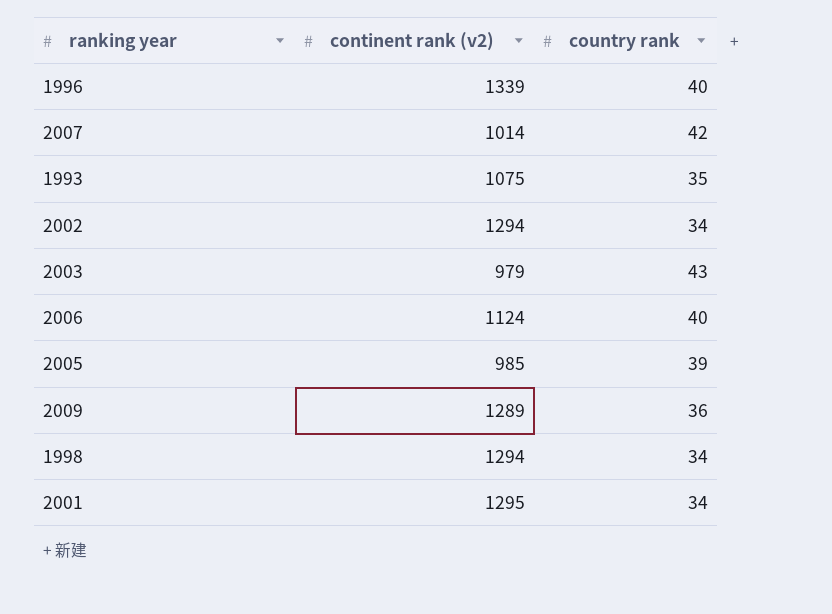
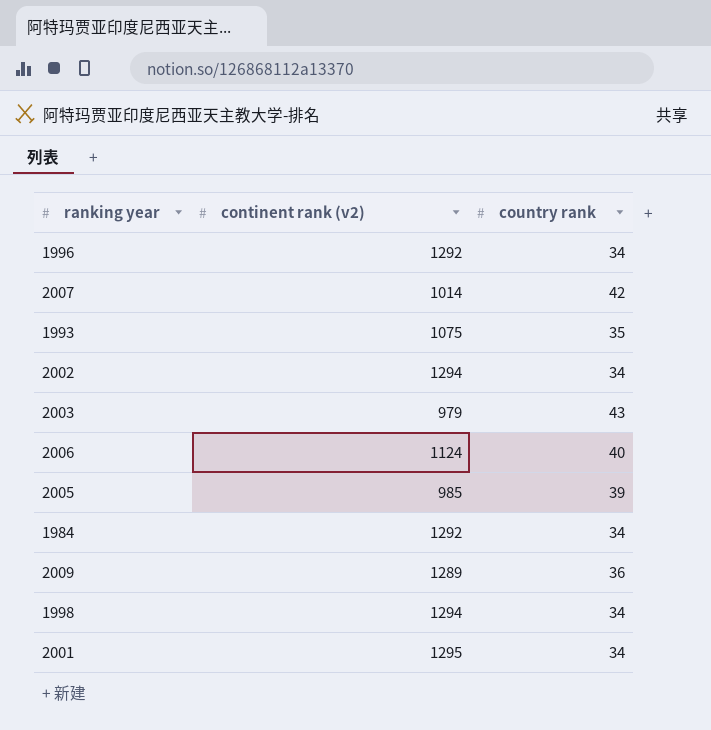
1996 | continent rank (v2): 1339 -> 1292
1996 | country rank: 40 -> 34
row 1984: none -> 1292 | 34

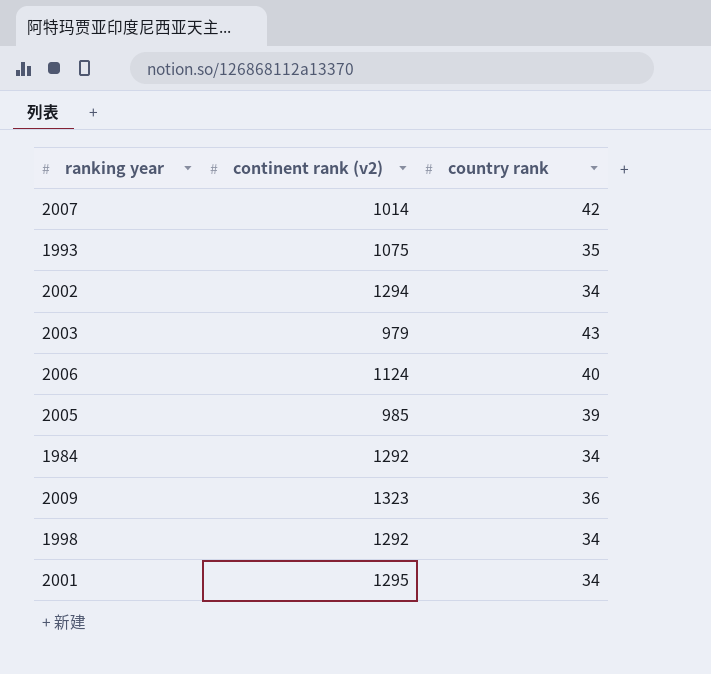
row 1996: 1292 | 34 -> none
2009 | continent rank (v2): 1289 -> 1323
1998 | continent rank (v2): 1294 -> 1292

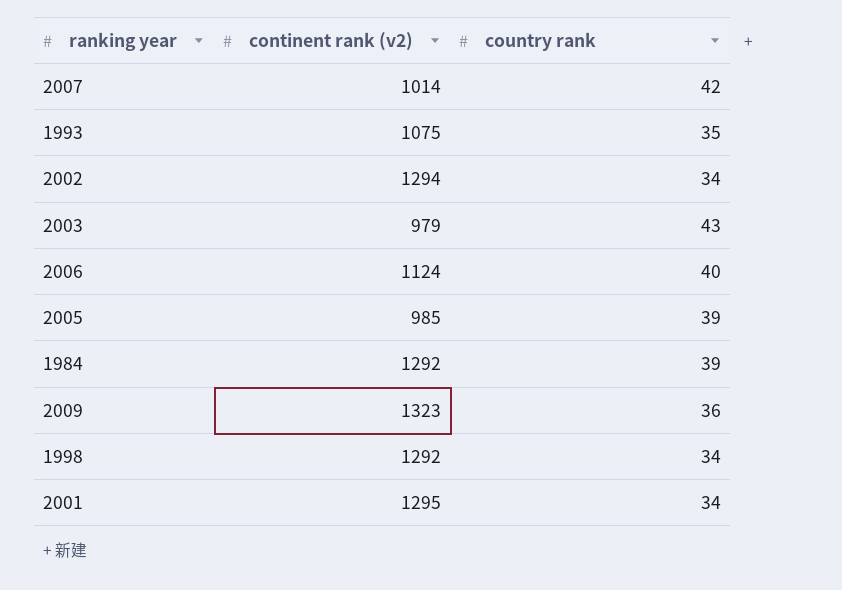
1984 | country rank: 34 -> 39

